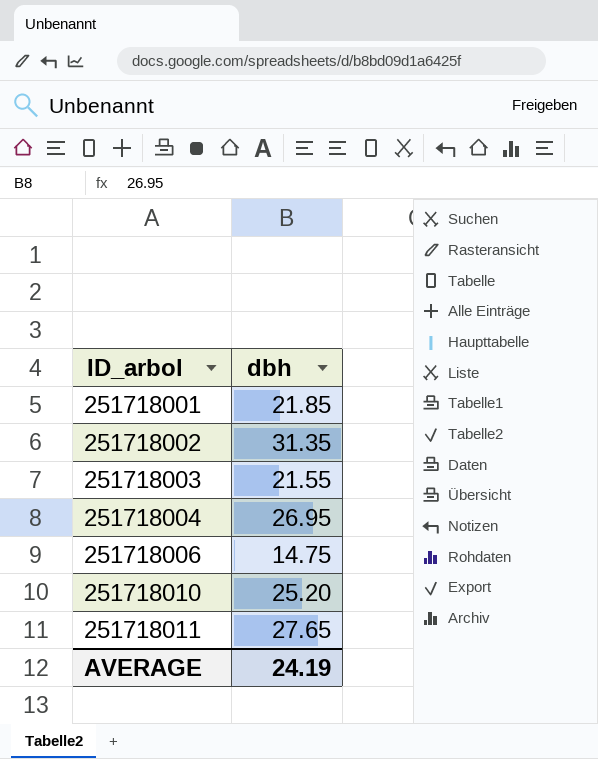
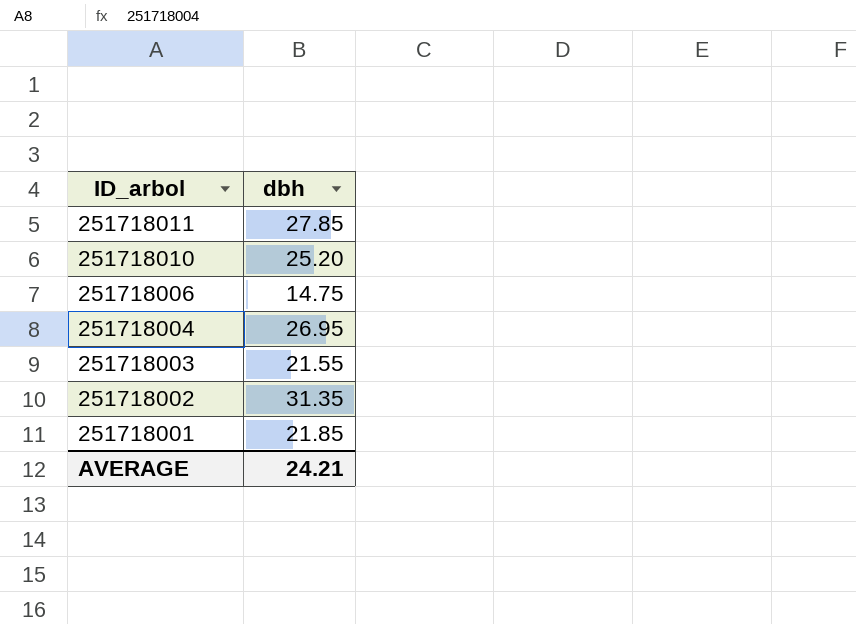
row order: ID_arbol ascending -> ID_arbol descending
251718011 | dbh: 27.65 -> 27.85
AVERAGE | dbh: 24.19 -> 24.21

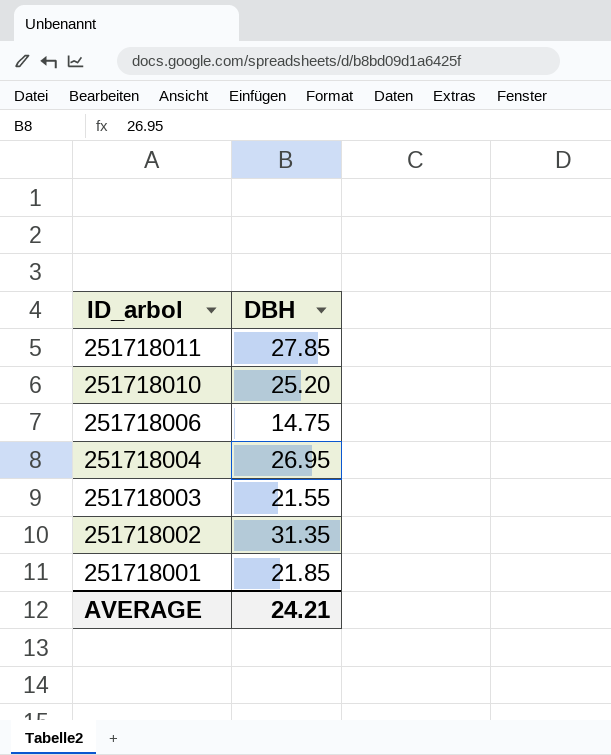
column name: dbh -> DBH

